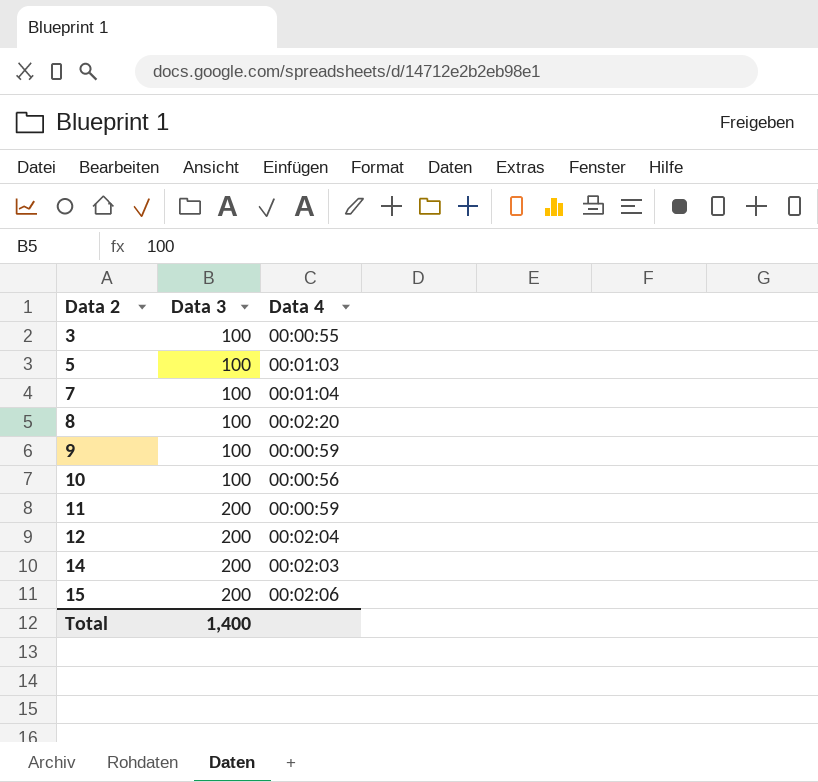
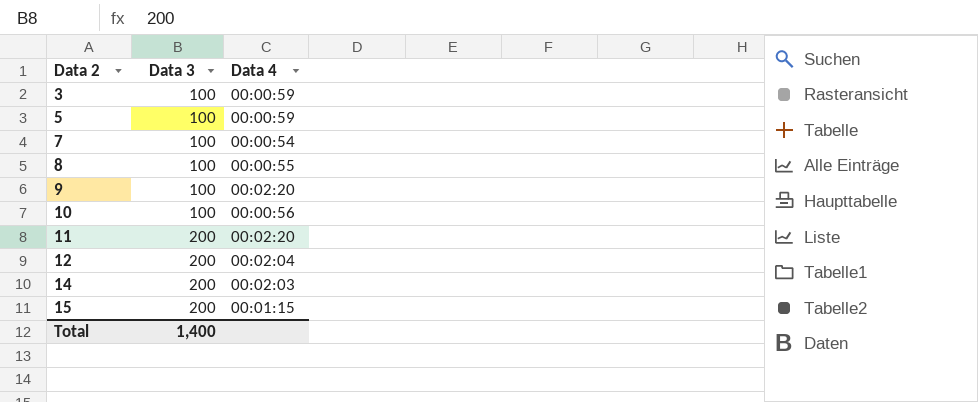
3 | Data 4: 00:00:55 -> 00:00:59
5 | Data 4: 00:01:03 -> 00:00:59
7 | Data 4: 00:01:04 -> 00:00:54
8 | Data 4: 00:02:20 -> 00:00:55
9 | Data 4: 00:00:59 -> 00:02:20
11 | Data 4: 00:00:59 -> 00:02:20
15 | Data 4: 00:02:06 -> 00:01:15

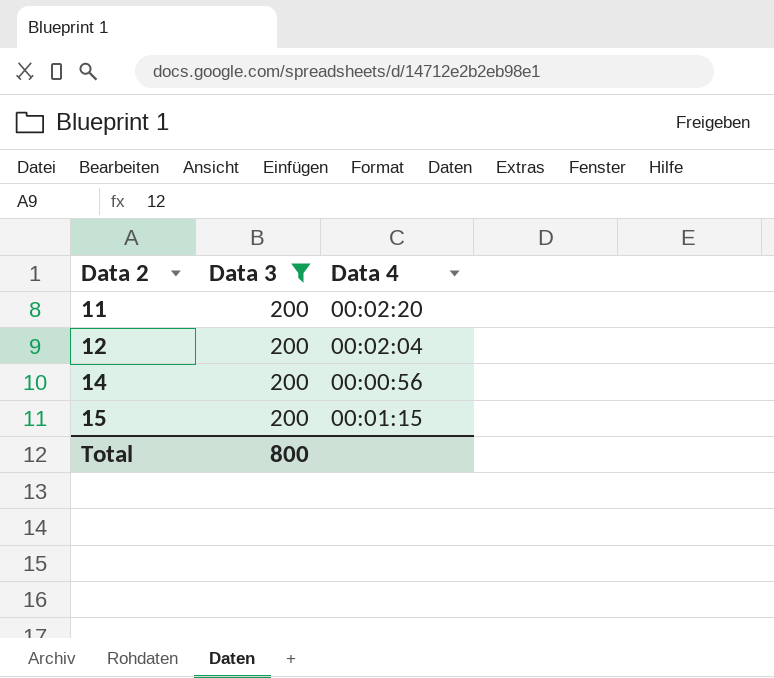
filter: none -> Data 3 = 200
14 | Data 4: 00:02:03 -> 00:00:56
Total | Data 3: 1,400 -> 800

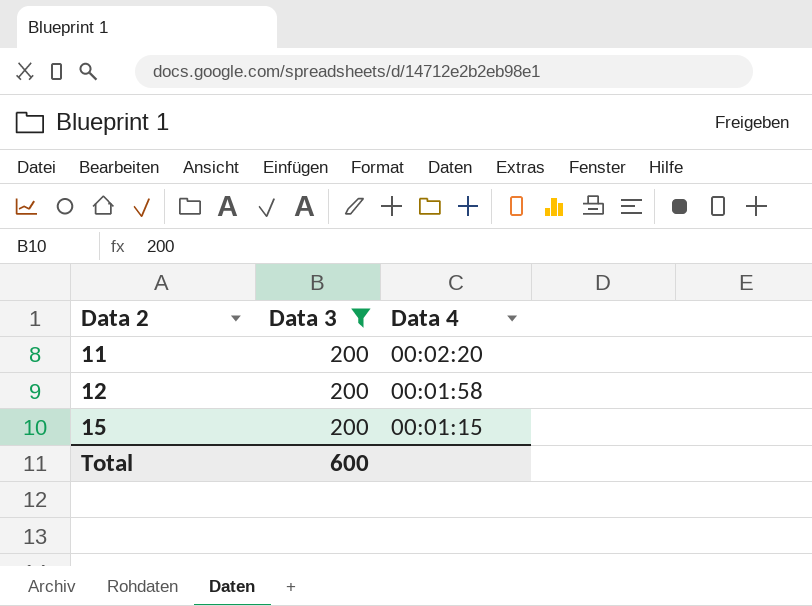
row 14: 200 | 00:00:56 -> none
12 | Data 4: 00:02:04 -> 00:01:58
Total | Data 3: 800 -> 600

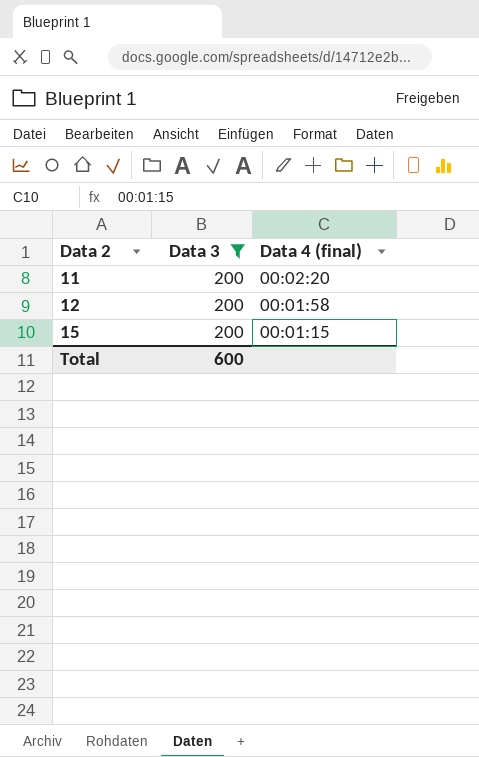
column name: Data 4 -> Data 4 (final)

